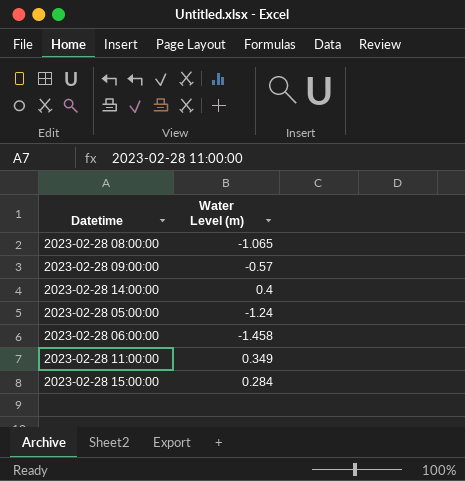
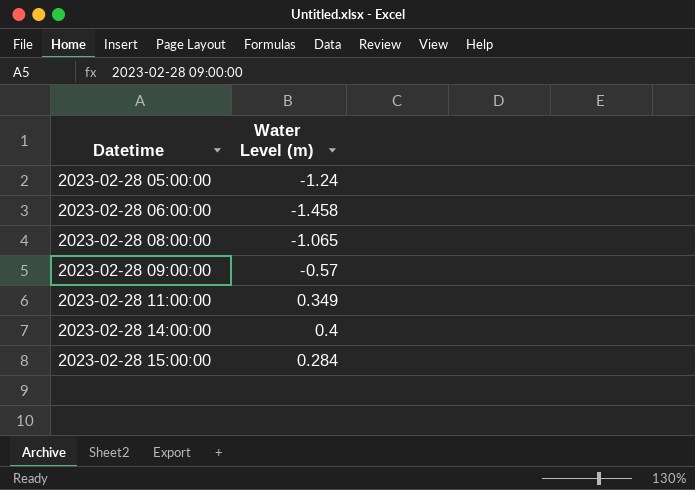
row order: none -> Datetime ascending

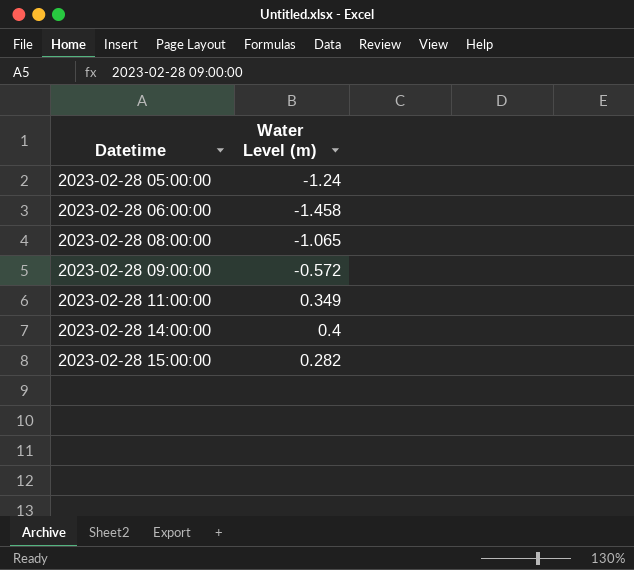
2023-02-28 09:00:00 | Water Level (m): -0.57 -> -0.572
2023-02-28 15:00:00 | Water Level (m): 0.284 -> 0.282

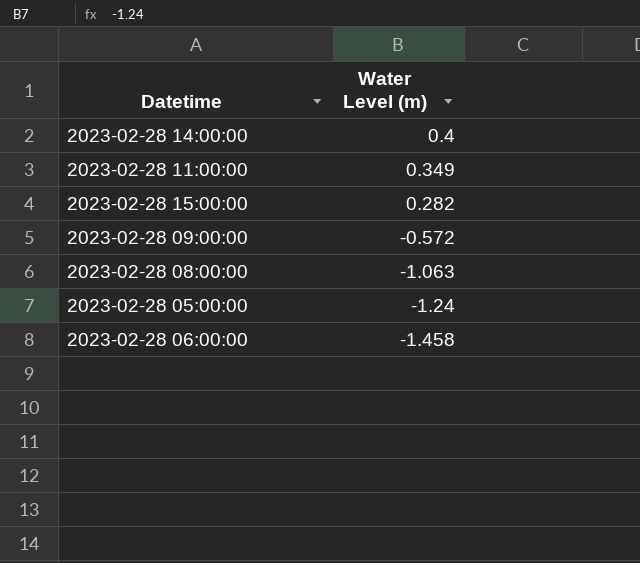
row order: Datetime ascending -> Water Level (m) descending
2023-02-28 08:00:00 | Water Level (m): -1.065 -> -1.063

